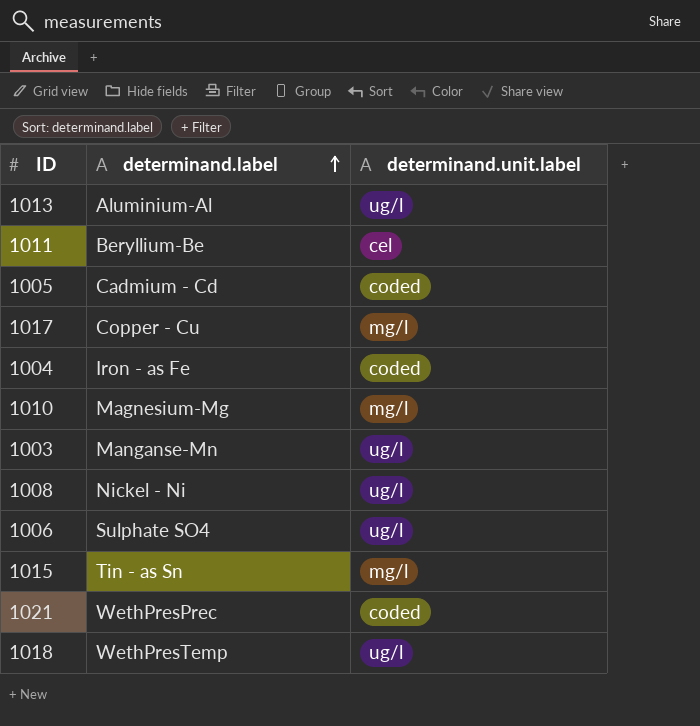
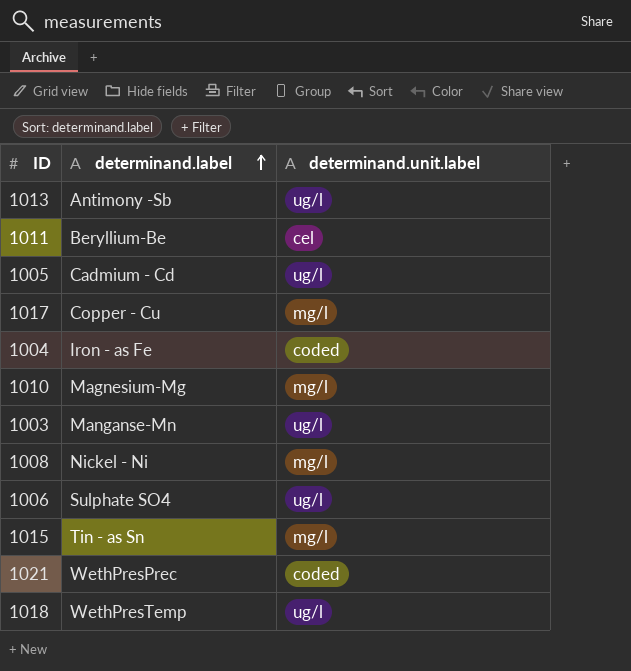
1013 | determinand.label: Aluminium-Al -> Antimony -Sb
1005 | determinand.unit.label: coded -> ug/l
1008 | determinand.unit.label: ug/l -> mg/l

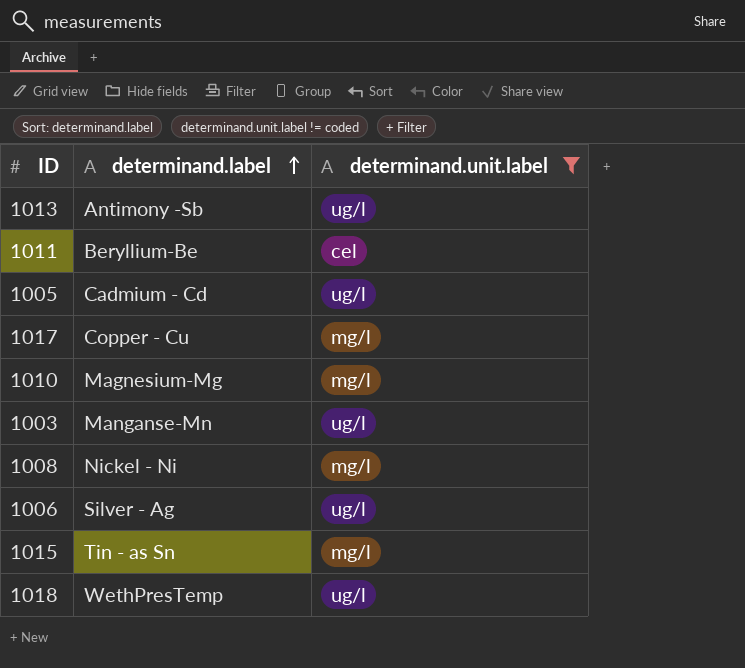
filter: none -> determinand.unit.label != coded
1006 | determinand.label: Sulphate SO4 -> Silver - Ag

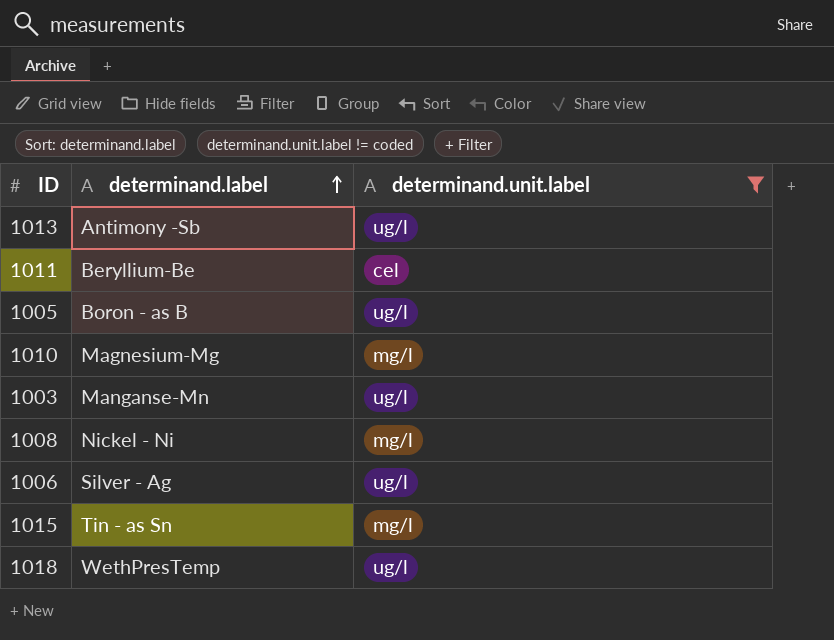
row 1017: Copper - Cu | mg/l -> none
1005 | determinand.label: Cadmium - Cd -> Boron - as B

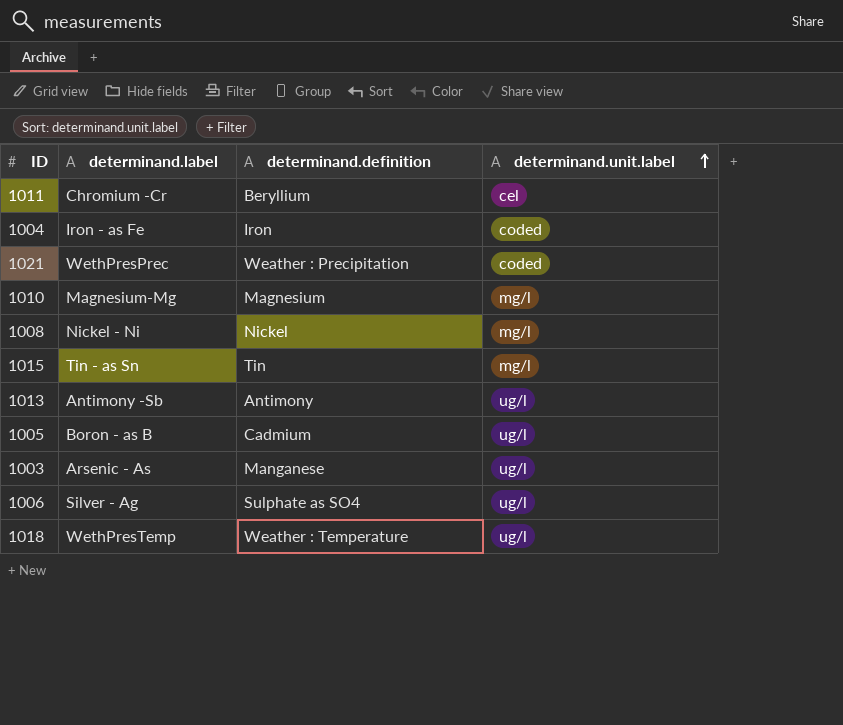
filter: determinand.unit.label != coded -> none
row order: determinand.label ascending -> determinand.unit.label ascending
column determinand.definition | position: none -> 3
1011 | determinand.label: Beryllium-Be -> Chromium -Cr
1003 | determinand.label: Manganse-Mn -> Arsenic - As

